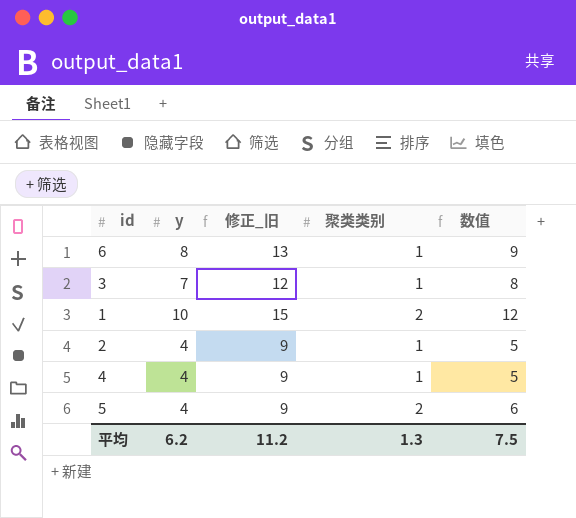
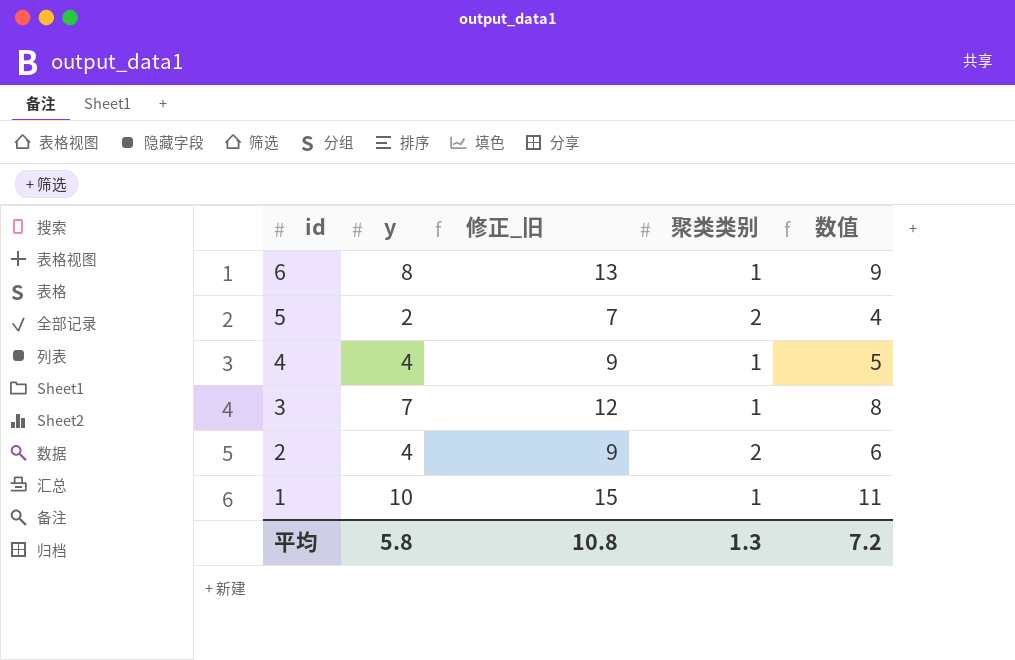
row order: none -> id descending
5 | y: 4 -> 2
5 | 修正_旧: 9 -> 7
5 | 数值: 6 -> 4
2 | 聚类类别: 1 -> 2
2 | 数值: 5 -> 6
1 | 聚类类别: 2 -> 1
1 | 数值: 12 -> 11
平均 | y: 6.2 -> 5.8
平均 | 修正_旧: 11.2 -> 10.8
平均 | 数值: 7.5 -> 7.2

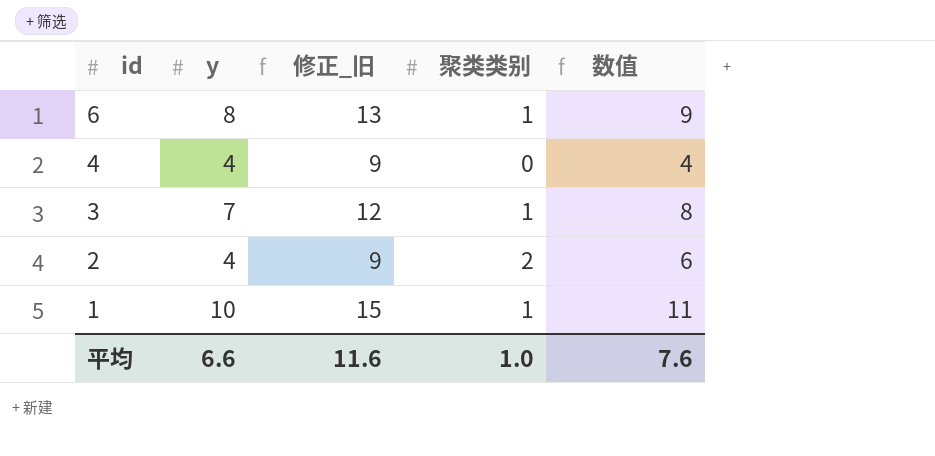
row 5: 2 | 7 | 2 | 4 -> none
4 | 聚类类别: 1 -> 0
4 | 数值: 5 -> 4
平均 | y: 5.8 -> 6.6
平均 | 修正_旧: 10.8 -> 11.6
平均 | 聚类类别: 1.3 -> 1.0
平均 | 数值: 7.2 -> 7.6

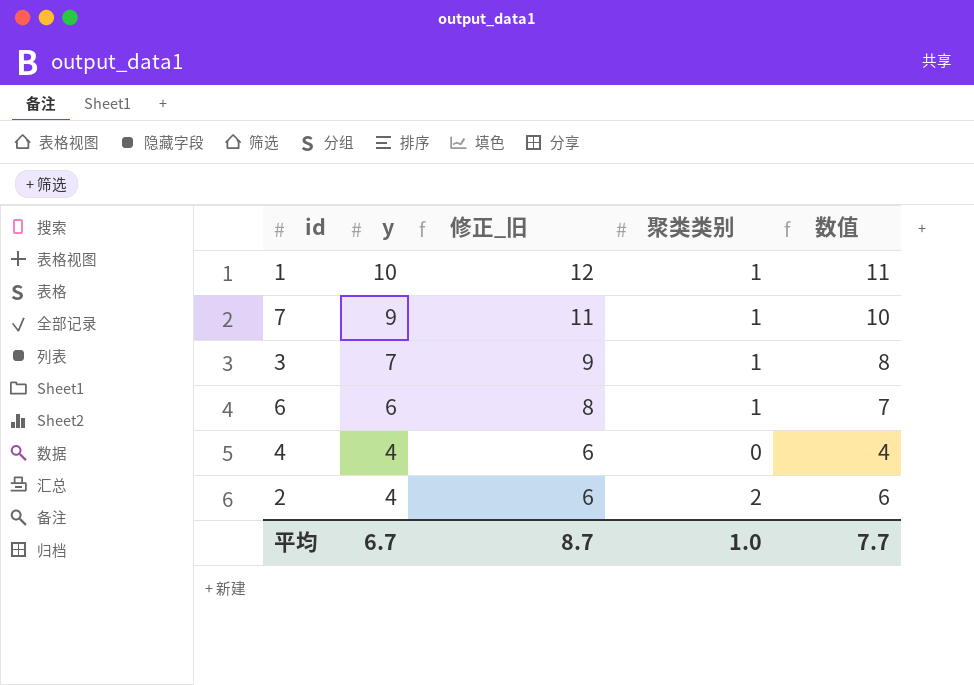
row order: id descending -> y descending
column 修正_旧 | formula: [y] + 5 -> [y] + 2
row 7: none -> 9 | 11 | 1 | 10
6 | y: 8 -> 6
6 | 数值: 9 -> 7
平均 | y: 6.6 -> 6.7
平均 | 修正_旧: 11.6 -> 8.7
平均 | 数值: 7.6 -> 7.7

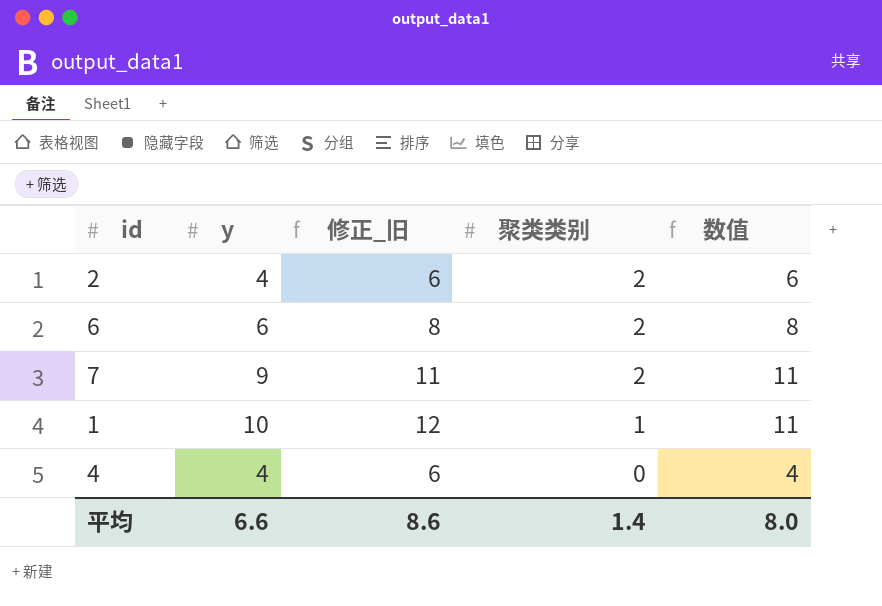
row order: y descending -> 聚类类别 descending
row 3: 7 | 9 | 1 | 8 -> none
6 | 聚类类别: 1 -> 2
6 | 数值: 7 -> 8
7 | 聚类类别: 1 -> 2
7 | 数值: 10 -> 11
平均 | y: 6.7 -> 6.6
平均 | 修正_旧: 8.7 -> 8.6
平均 | 聚类类别: 1.0 -> 1.4
平均 | 数值: 7.7 -> 8.0

